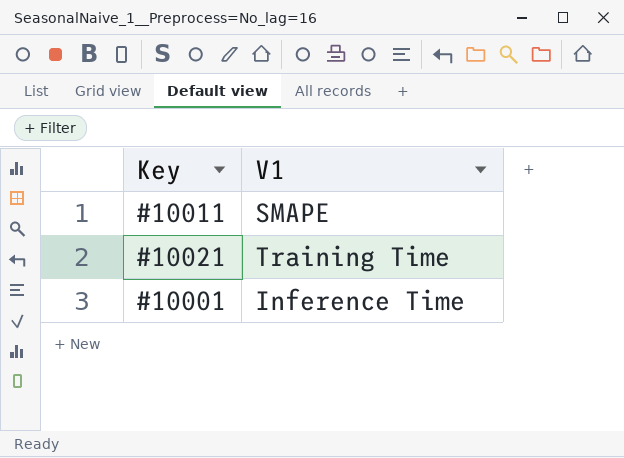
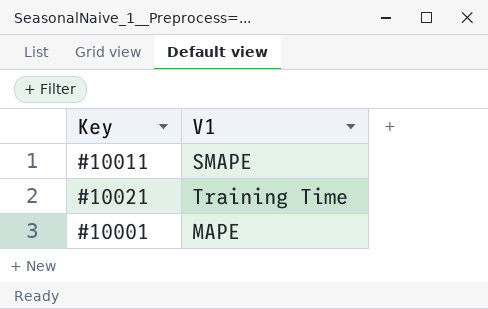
#10001 | V1: Inference Time -> MAPE

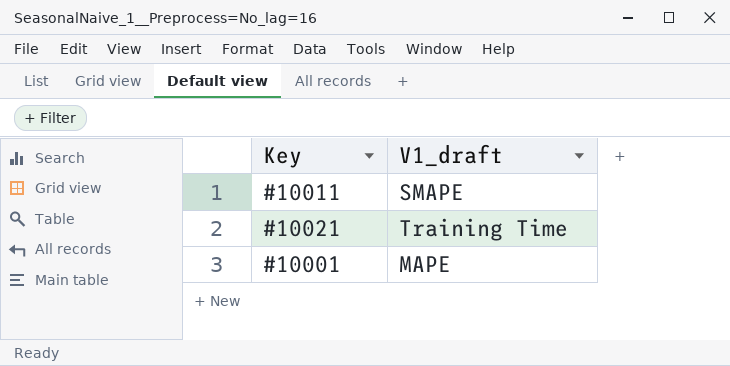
column name: V1 -> V1_draft

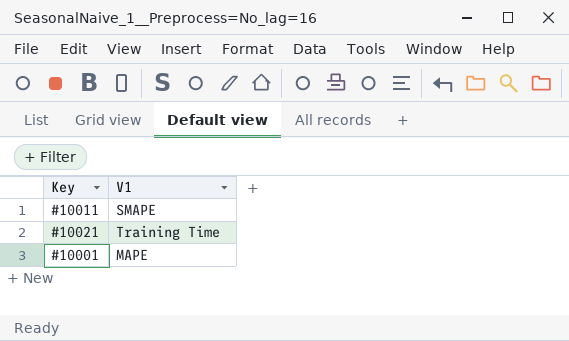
column name: V1_draft -> V1

